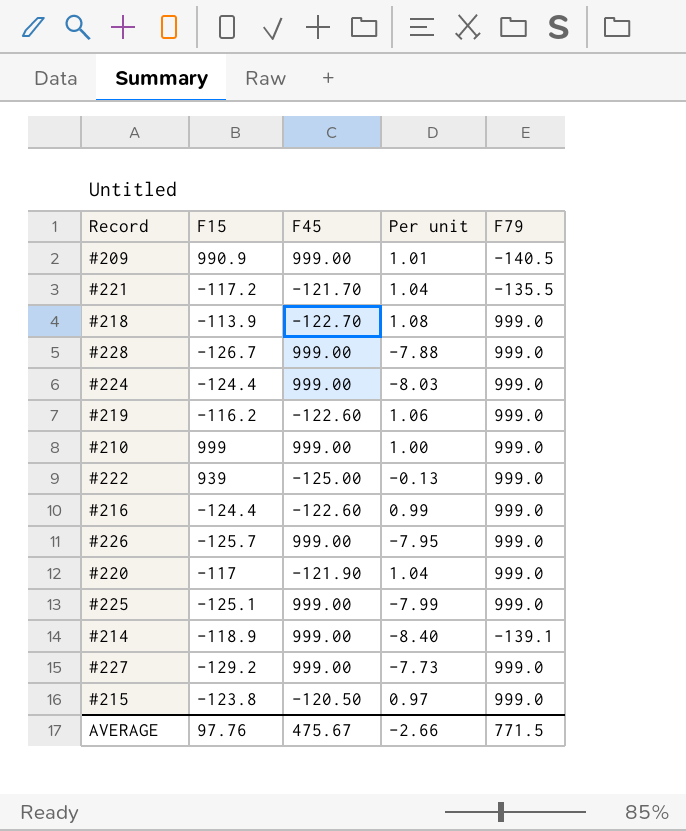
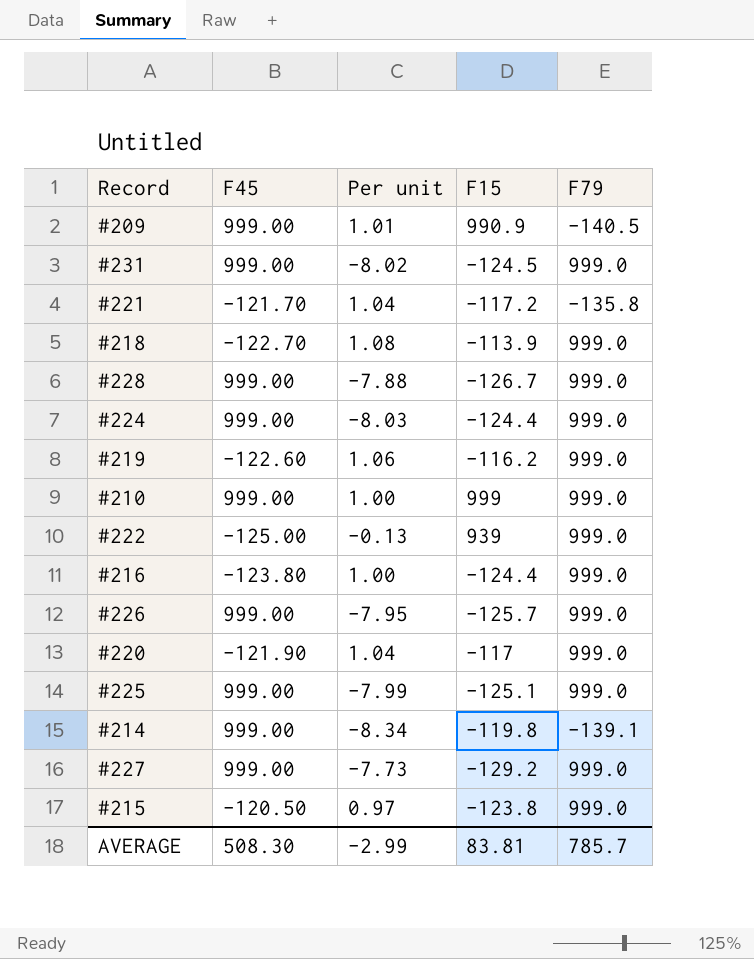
column F15 | position: 2 -> 4
row #231: none -> 999.00 | -8.02 | -124.5 | 999.0
#221 | F79: -135.5 -> -135.8
#216 | F45: -122.60 -> -123.80
#216 | Per unit: 0.99 -> 1.00
#214 | Per unit: -8.40 -> -8.34
#214 | F15: -118.9 -> -119.8
AVERAGE | F45: 475.67 -> 508.30
AVERAGE | Per unit: -2.66 -> -2.99
AVERAGE | F15: 97.76 -> 83.81
AVERAGE | F79: 771.5 -> 785.7

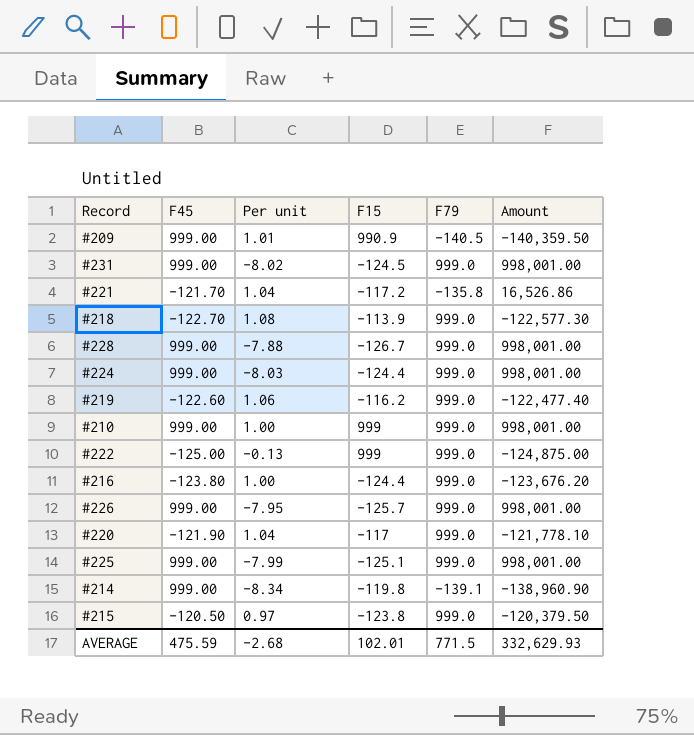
column Amount | formula: none -> [F45] * [F79]
row #227: 999.00 | -7.73 | -129.2 | 999.0 -> none
#222 | F15: 939 -> 999
AVERAGE | F45: 508.30 -> 475.59
AVERAGE | Per unit: -2.99 -> -2.68
AVERAGE | F15: 83.81 -> 102.01
AVERAGE | F79: 785.7 -> 771.5

